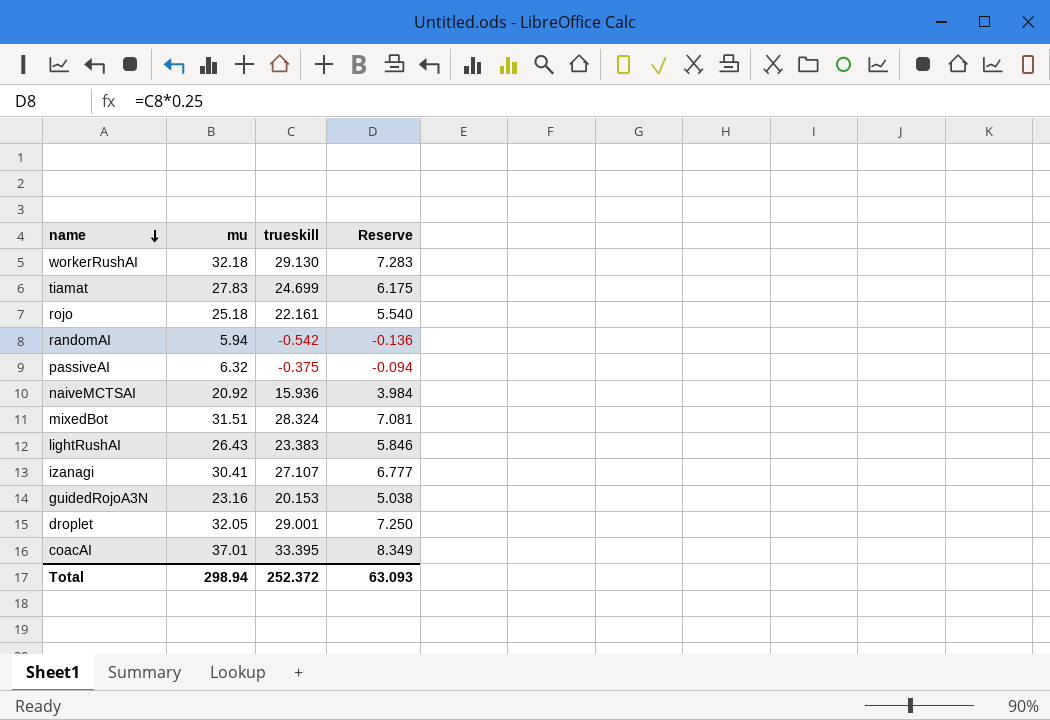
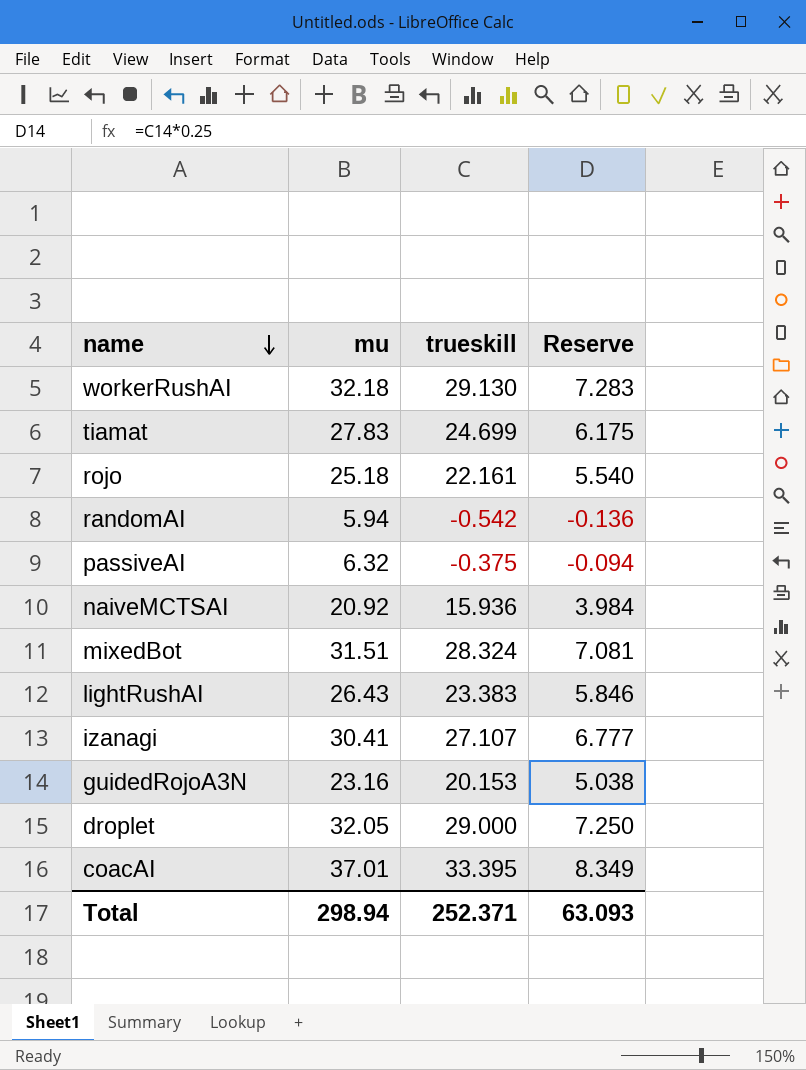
droplet | trueskill: 29.001 -> 29.000
Total | trueskill: 252.372 -> 252.371

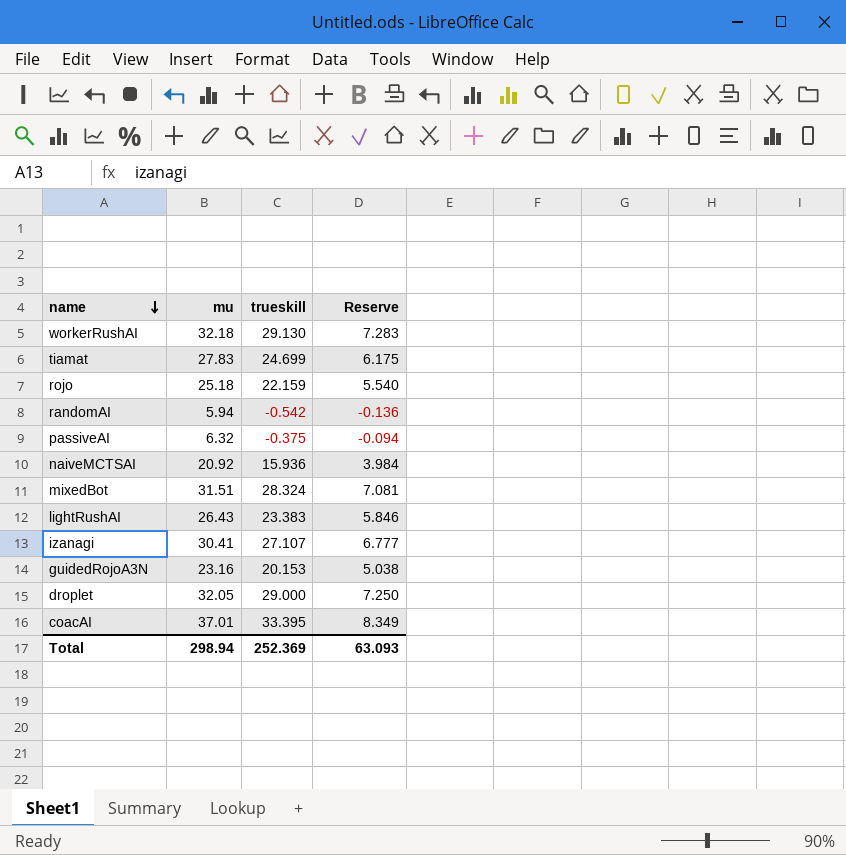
rojo | trueskill: 22.161 -> 22.159
Total | trueskill: 252.371 -> 252.369

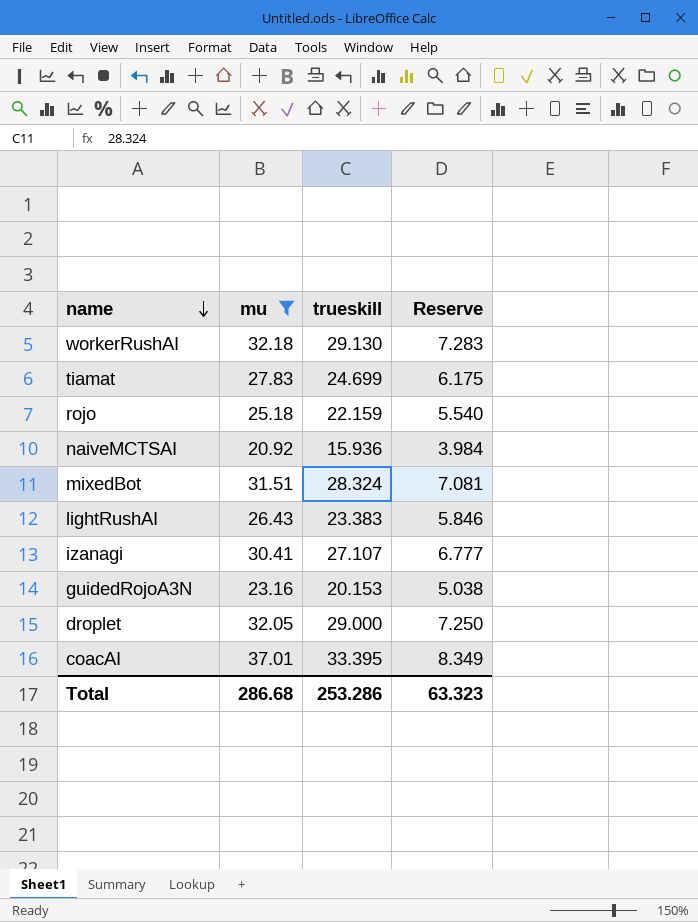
filter: none -> mu >= 20.92
Total | mu: 298.94 -> 286.68
Total | trueskill: 252.369 -> 253.286
Total | Reserve: 63.093 -> 63.323

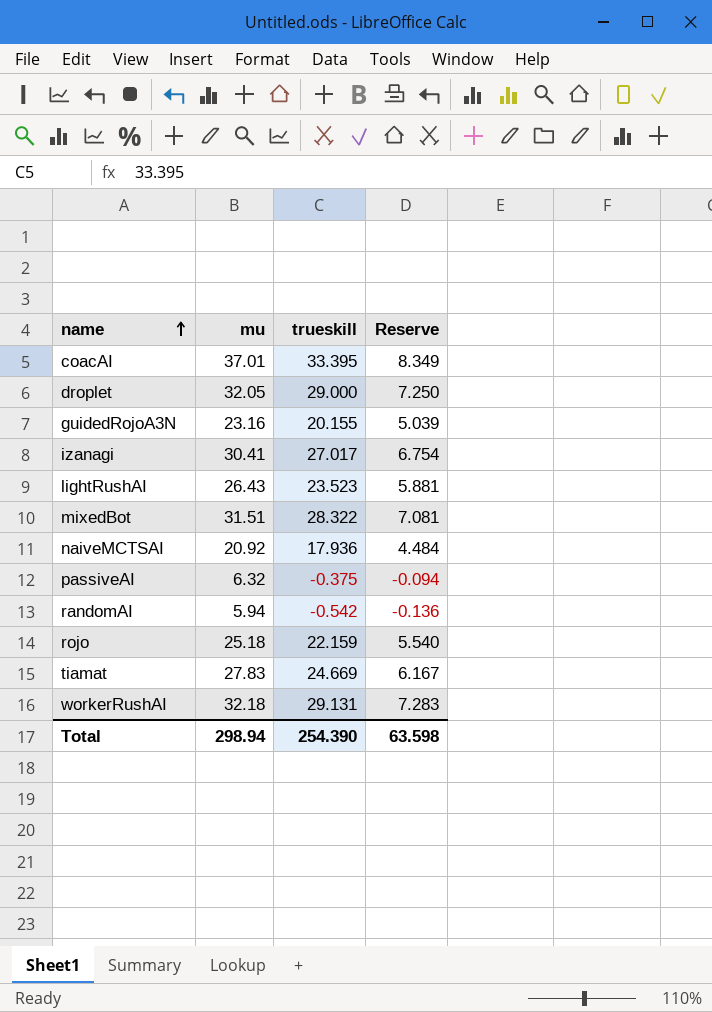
filter: mu >= 20.92 -> none
row order: name descending -> name ascending
guidedRojoA3N | trueskill: 20.153 -> 20.155
guidedRojoA3N | Reserve: 5.038 -> 5.039
izanagi | trueskill: 27.107 -> 27.017
izanagi | Reserve: 6.777 -> 6.754
lightRushAI | trueskill: 23.383 -> 23.523
lightRushAI | Reserve: 5.846 -> 5.881
mixedBot | trueskill: 28.324 -> 28.322
naiveMCTSAI | trueskill: 15.936 -> 17.936
naiveMCTSAI | Reserve: 3.984 -> 4.484
tiamat | trueskill: 24.699 -> 24.669
tiamat | Reserve: 6.175 -> 6.167
workerRushAI | trueskill: 29.130 -> 29.131
Total | mu: 286.68 -> 298.94
Total | trueskill: 253.286 -> 254.390
Total | Reserve: 63.323 -> 63.598

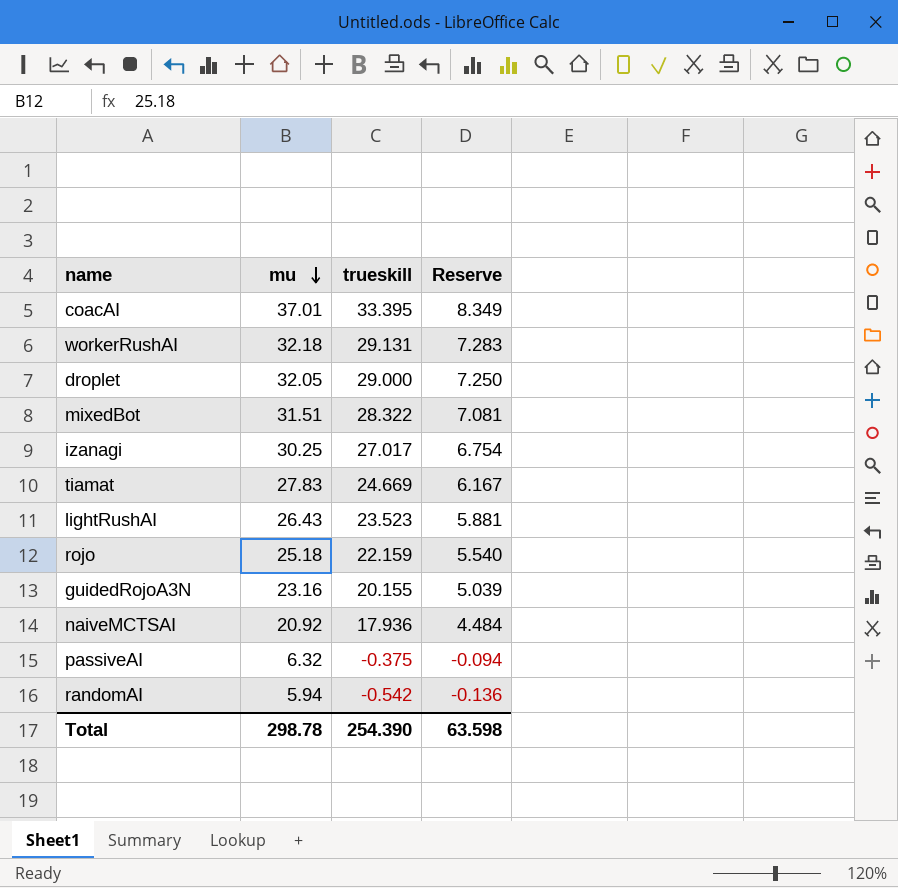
row order: name ascending -> mu descending
izanagi | mu: 30.41 -> 30.25
Total | mu: 298.94 -> 298.78

